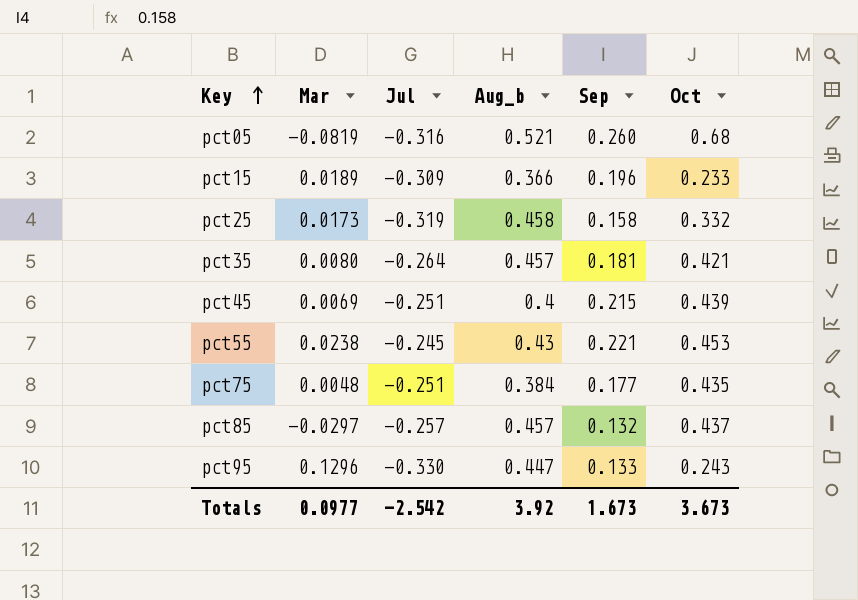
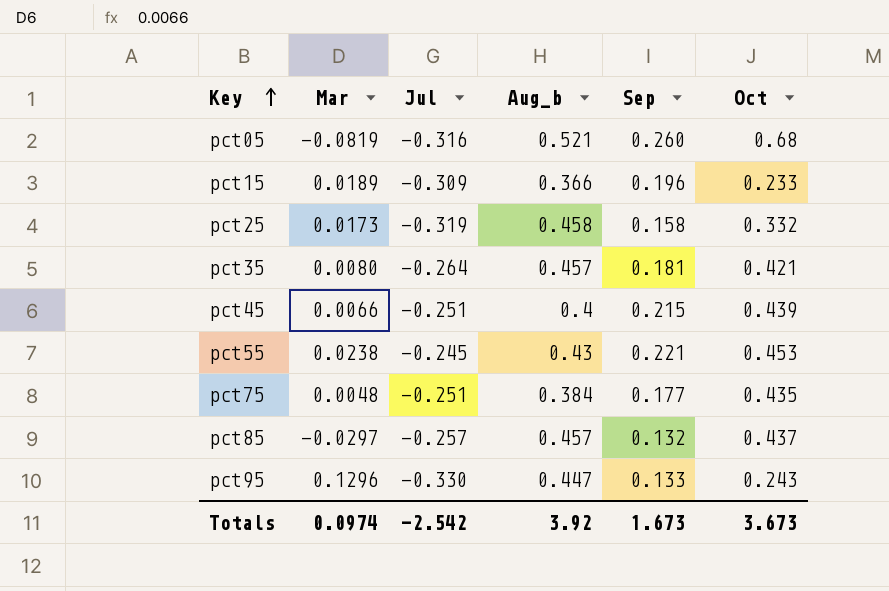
pct45 | Mar: 0.0069 -> 0.0066
Totals | Mar: 0.0977 -> 0.0974

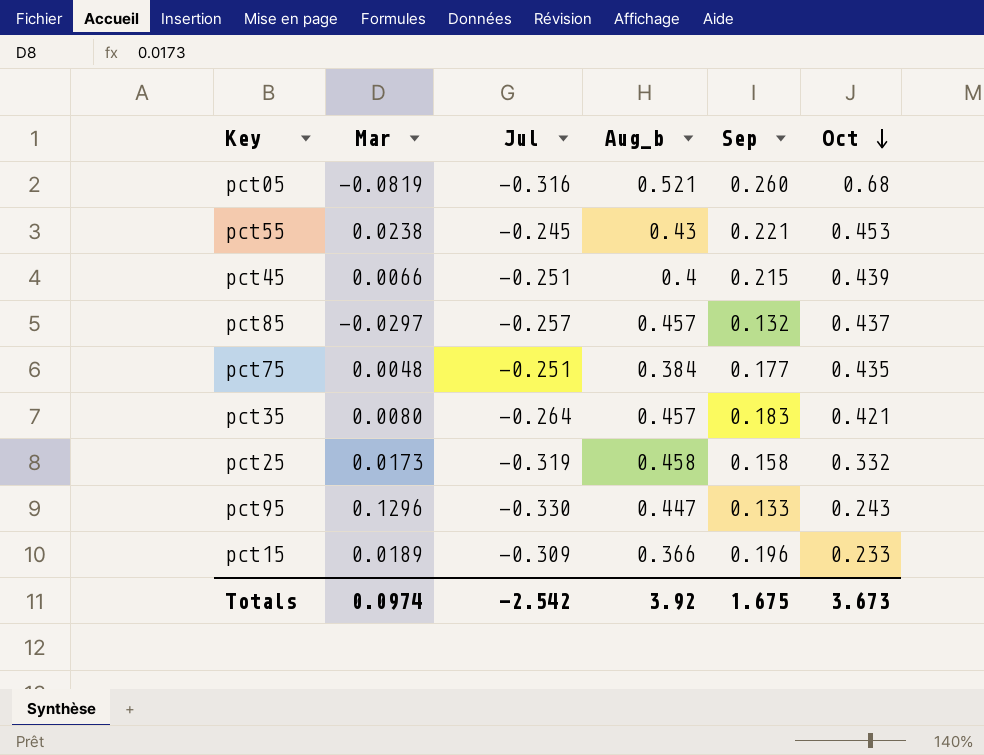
row order: Key ascending -> Oct descending
pct35 | Sep: 0.181 -> 0.183
Totals | Sep: 1.673 -> 1.675

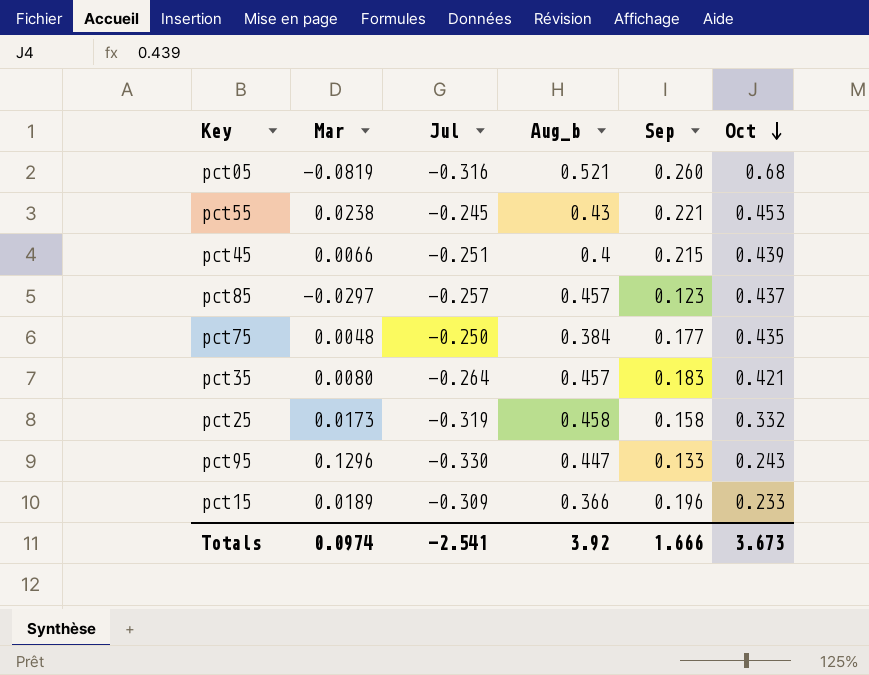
pct85 | Sep: 0.132 -> 0.123
pct75 | Jul: -0.251 -> -0.250
Totals | Jul: -2.542 -> -2.541
Totals | Sep: 1.675 -> 1.666

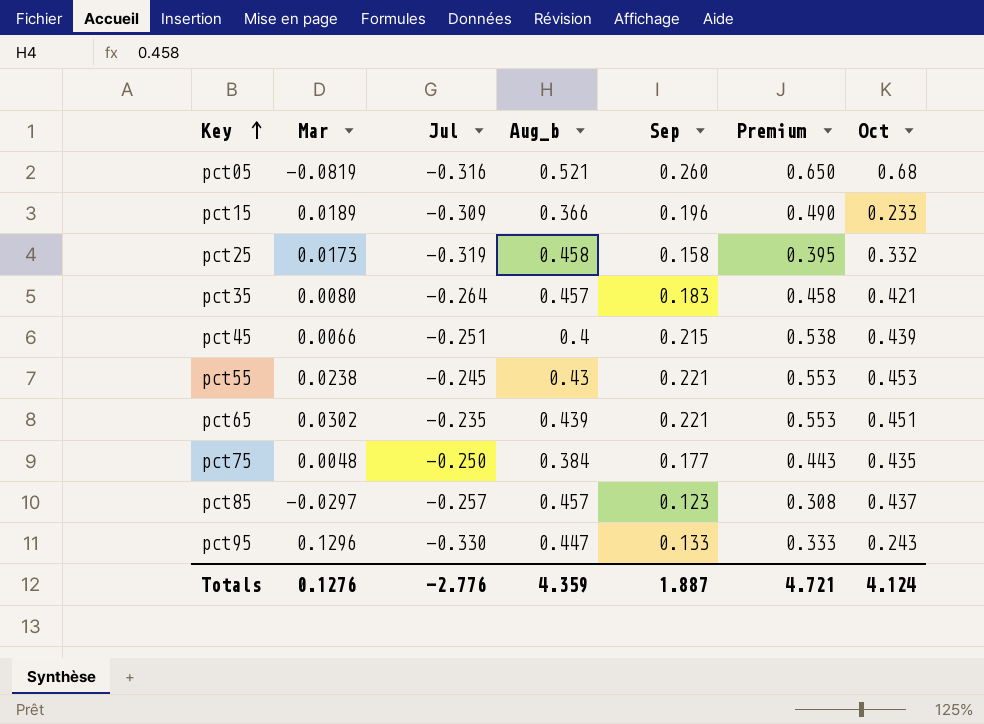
row order: Oct descending -> Key ascending
column Premium | formula: none -> [Sep] * 2.5
row pct65: none -> 0.0302 | -0.235 | 0.439 | 0.221 | 0.553 | 0.451
Totals | Mar: 0.0974 -> 0.1276
Totals | Jul: -2.541 -> -2.776
Totals | Aug_b: 3.92 -> 4.359
Totals | Sep: 1.666 -> 1.887
Totals | Oct: 3.673 -> 4.124

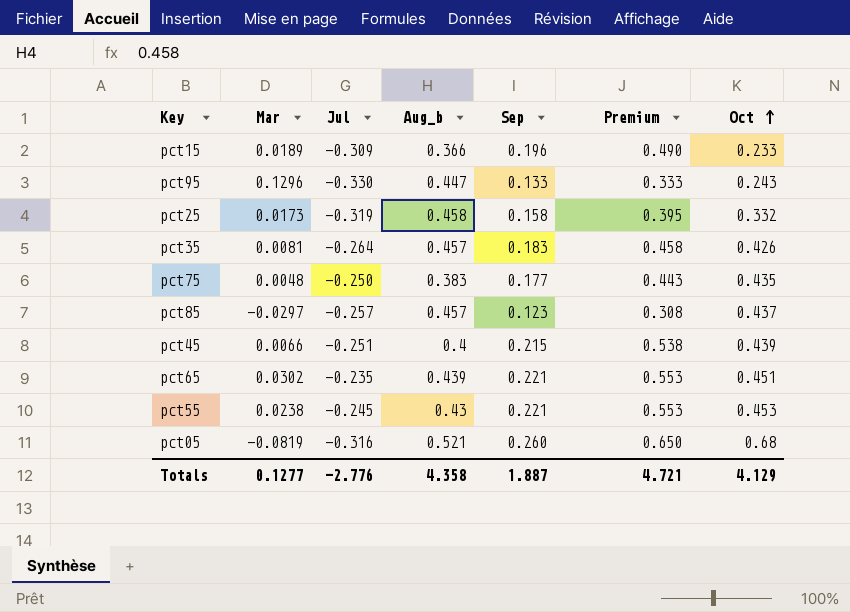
row order: Key ascending -> Oct ascending
pct35 | Mar: 0.0080 -> 0.0081
pct35 | Oct: 0.421 -> 0.426
pct75 | Aug_b: 0.384 -> 0.383
Totals | Mar: 0.1276 -> 0.1277
Totals | Aug_b: 4.359 -> 4.358
Totals | Oct: 4.124 -> 4.129

